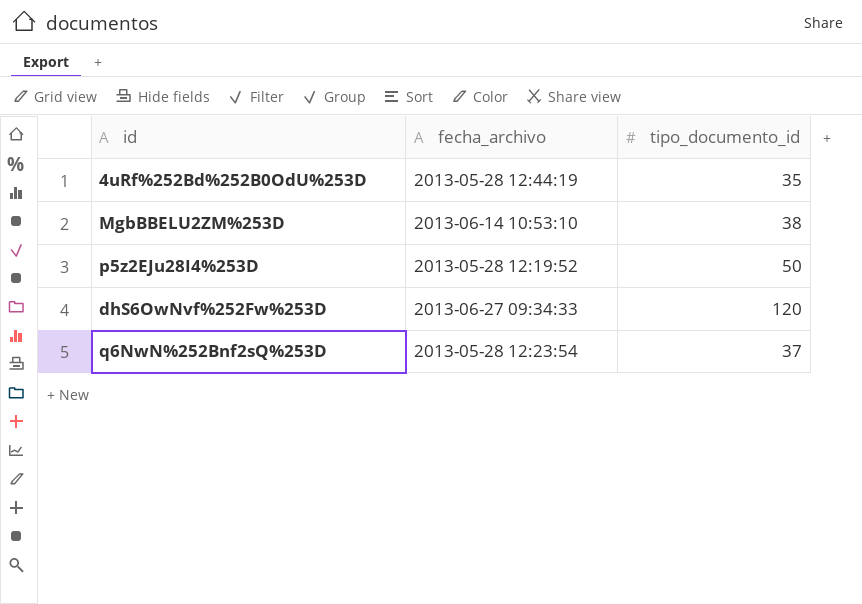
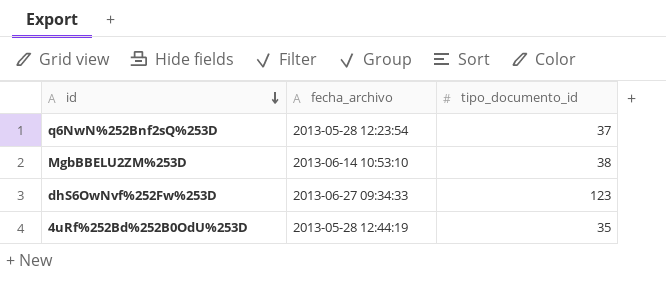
row order: none -> id descending
row p5z2EJu28I4%253D: 2013-05-28 12:19:52 | 50 -> none
dhS6OwNvf%252Fw%253D | tipo_documento_id: 120 -> 123

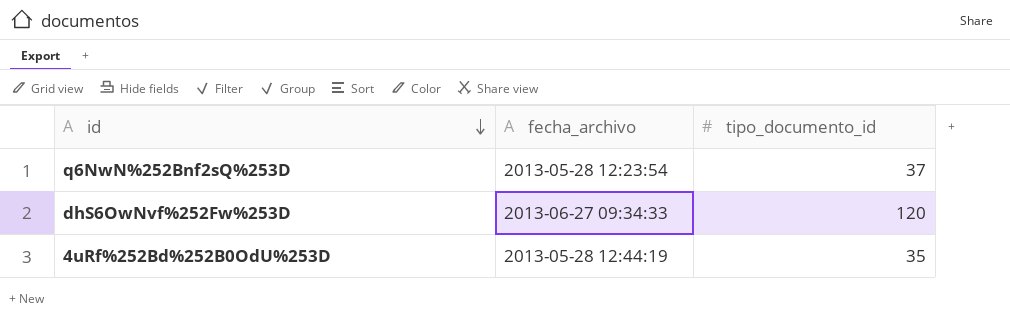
row MgbBBELU2ZM%253D: 2013-06-14 10:53:10 | 38 -> none
dhS6OwNvf%252Fw%253D | tipo_documento_id: 123 -> 120

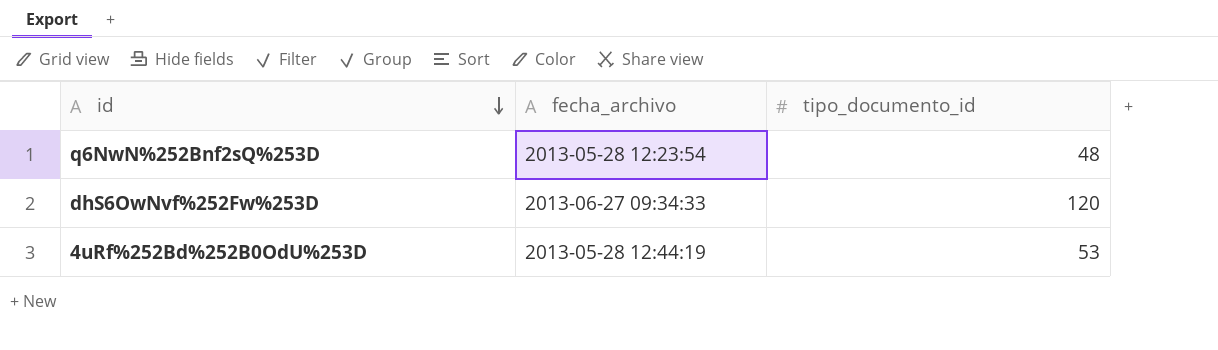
q6NwN%252Bnf2sQ%253D | tipo_documento_id: 37 -> 48
4uRf%252Bd%252B0OdU%253D | tipo_documento_id: 35 -> 53

